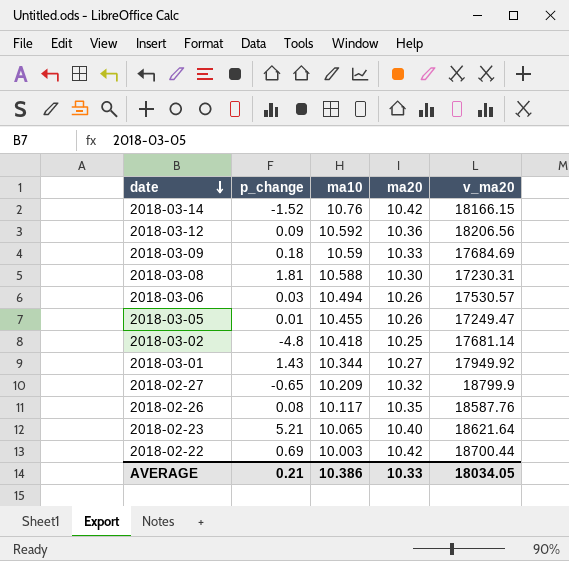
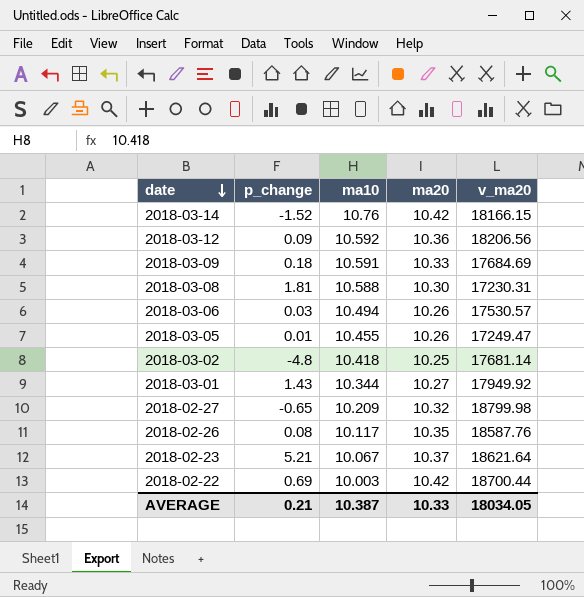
2018-03-09 | ma10: 10.59 -> 10.591
2018-02-27 | v_ma20: 18799.9 -> 18799.98
2018-02-23 | ma10: 10.065 -> 10.067
2018-02-23 | ma20: 10.40 -> 10.37
AVERAGE | ma10: 10.386 -> 10.387

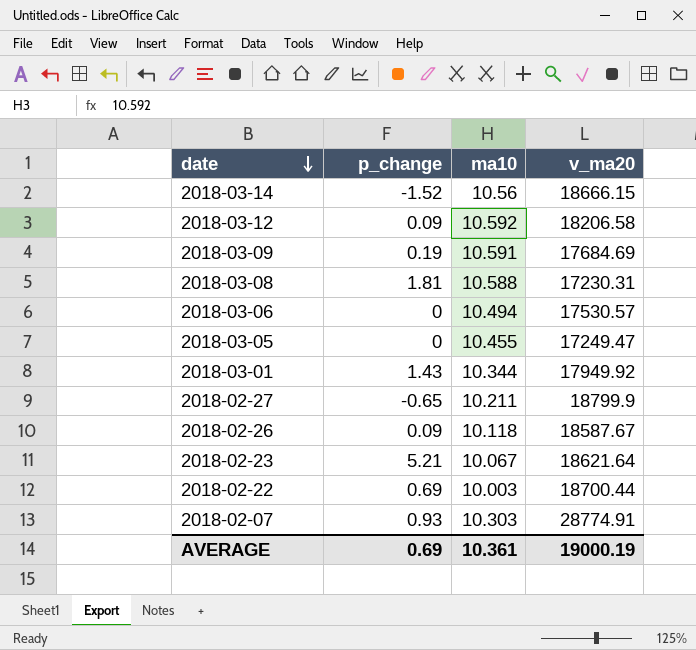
column ma20 | position: 4 -> none
row 2018-03-02: -4.8 | 10.418 | 10.25 | 17681.14 -> none
2018-03-14 | ma10: 10.76 -> 10.56
2018-03-14 | v_ma20: 18166.15 -> 18666.15
2018-03-12 | v_ma20: 18206.56 -> 18206.58
2018-03-09 | p_change: 0.18 -> 0.19
2018-03-06 | p_change: 0.03 -> 0
2018-03-05 | p_change: 0.01 -> 0
2018-02-27 | ma10: 10.209 -> 10.211
2018-02-27 | v_ma20: 18799.98 -> 18799.9
2018-02-26 | p_change: 0.08 -> 0.09
2018-02-26 | ma10: 10.117 -> 10.118
2018-02-26 | v_ma20: 18587.76 -> 18587.67
row 2018-02-07: none -> 0.93 | 10.303 | 28774.91
AVERAGE | p_change: 0.21 -> 0.69
AVERAGE | ma10: 10.387 -> 10.361
AVERAGE | v_ma20: 18034.05 -> 19000.19

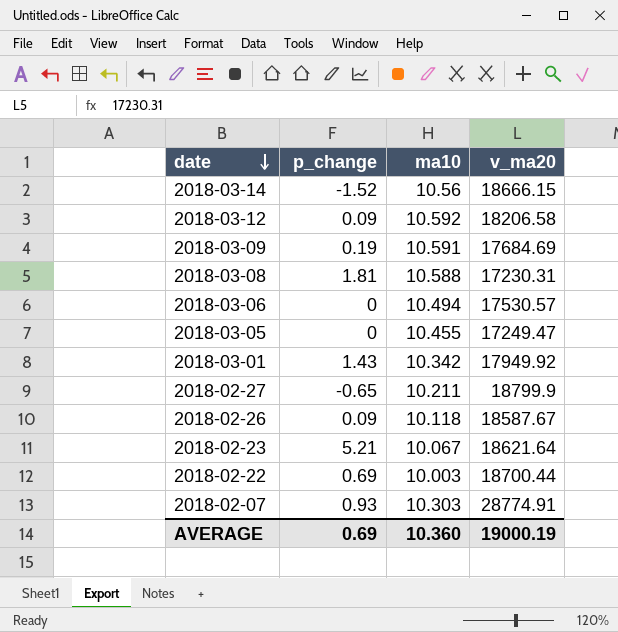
2018-03-01 | ma10: 10.344 -> 10.342
AVERAGE | ma10: 10.361 -> 10.360

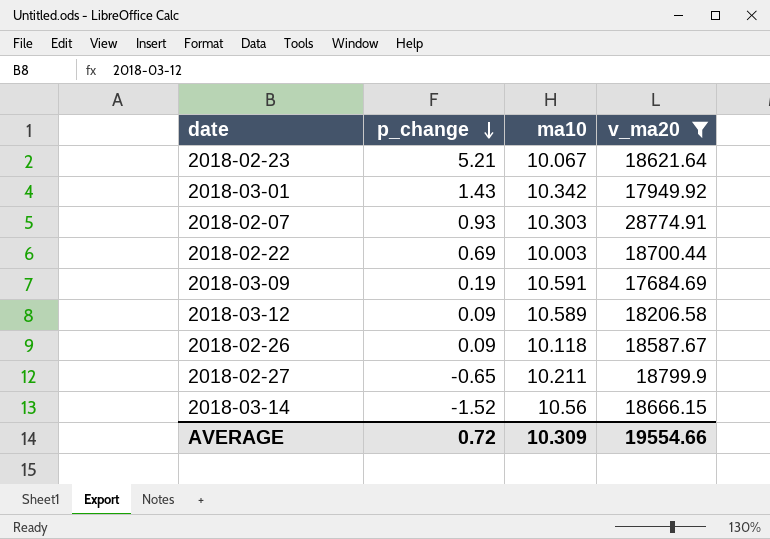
filter: none -> v_ma20 >= 17684.69
row order: date descending -> p_change descending
2018-03-12 | ma10: 10.592 -> 10.589
AVERAGE | p_change: 0.69 -> 0.72
AVERAGE | ma10: 10.360 -> 10.309
AVERAGE | v_ma20: 19000.19 -> 19554.66

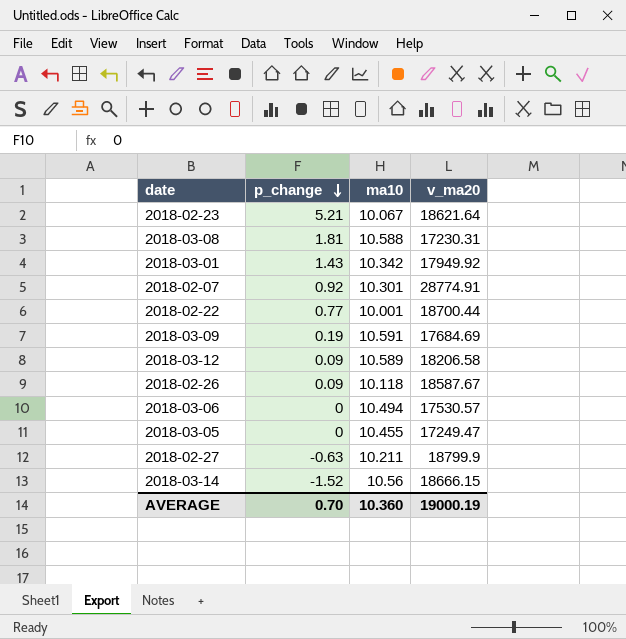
filter: v_ma20 >= 17684.69 -> none
2018-02-07 | p_change: 0.93 -> 0.92
2018-02-07 | ma10: 10.303 -> 10.301
2018-02-22 | p_change: 0.69 -> 0.77
2018-02-22 | ma10: 10.003 -> 10.001
2018-02-27 | p_change: -0.65 -> -0.63
AVERAGE | p_change: 0.72 -> 0.70
AVERAGE | ma10: 10.309 -> 10.360
AVERAGE | v_ma20: 19554.66 -> 19000.19

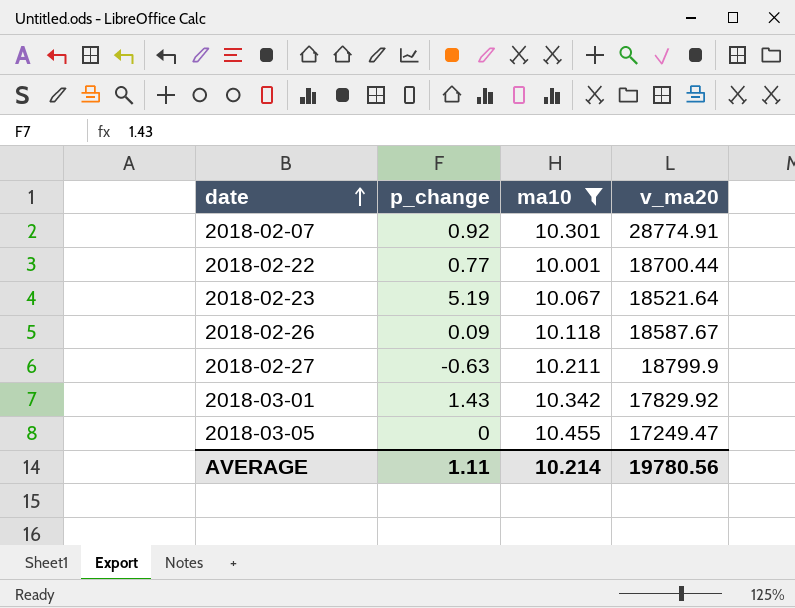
filter: none -> ma10 <= 10.455
row order: p_change descending -> date ascending
2018-02-23 | p_change: 5.21 -> 5.19
2018-02-23 | v_ma20: 18621.64 -> 18521.64
2018-03-01 | v_ma20: 17949.92 -> 17829.92
AVERAGE | p_change: 0.70 -> 1.11
AVERAGE | ma10: 10.360 -> 10.214
AVERAGE | v_ma20: 19000.19 -> 19780.56

